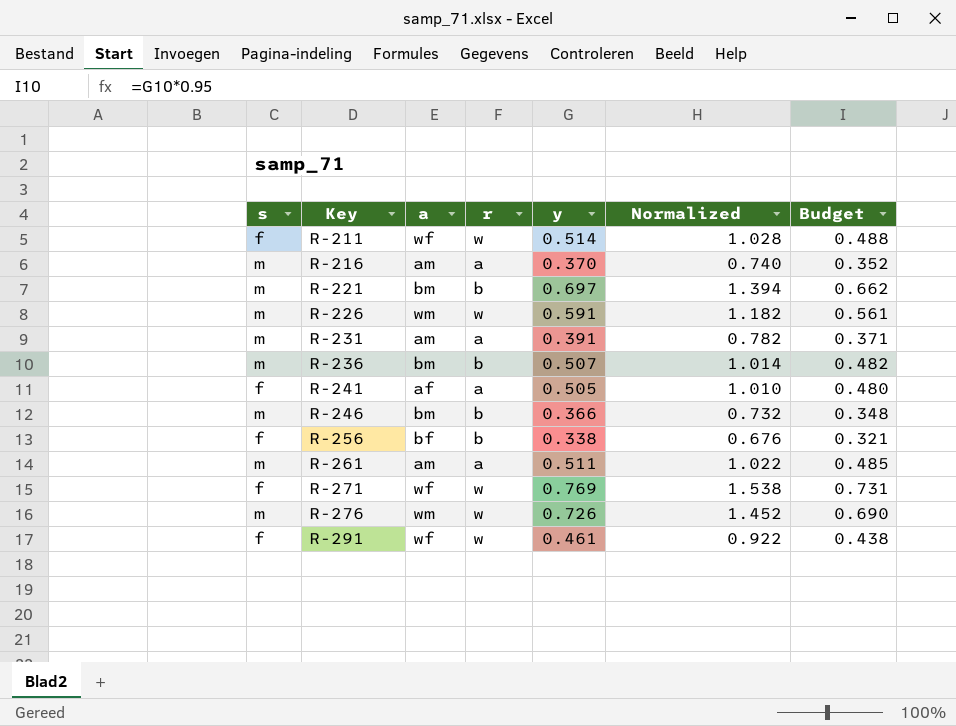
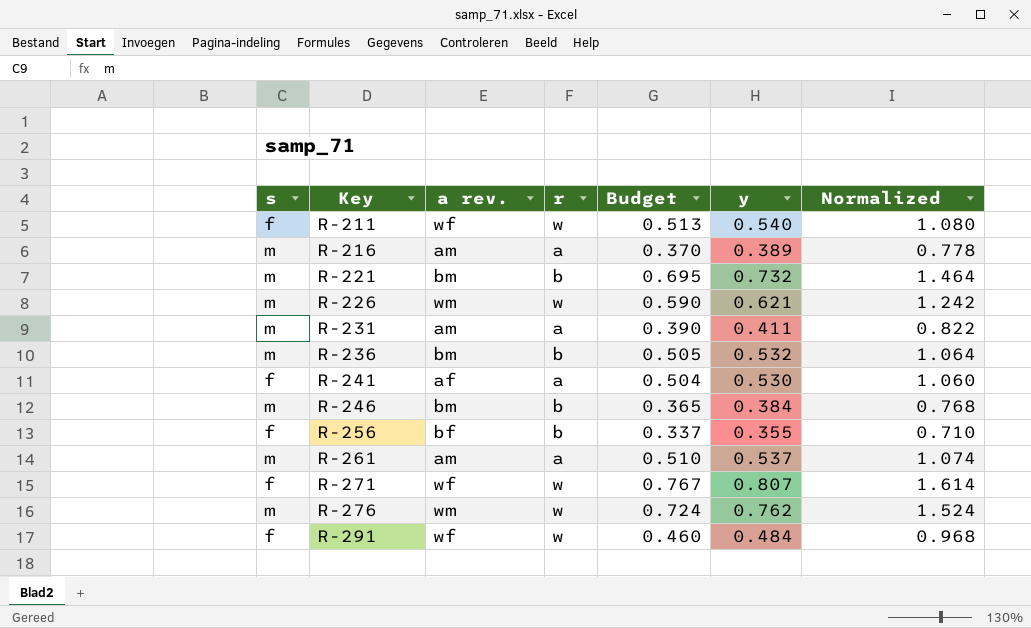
column name: a -> a rev.
column Budget | position: 7 -> 5
R-211 | Budget: 0.488 -> 0.513
R-211 | y: 0.514 -> 0.540
R-211 | Normalized: 1.028 -> 1.080
R-216 | Budget: 0.352 -> 0.370
R-216 | y: 0.370 -> 0.389
R-216 | Normalized: 0.740 -> 0.778
R-221 | Budget: 0.662 -> 0.695
R-221 | y: 0.697 -> 0.732
R-221 | Normalized: 1.394 -> 1.464
R-226 | Budget: 0.561 -> 0.590
R-226 | y: 0.591 -> 0.621
R-226 | Normalized: 1.182 -> 1.242
R-231 | Budget: 0.371 -> 0.390
R-231 | y: 0.391 -> 0.411
R-231 | Normalized: 0.782 -> 0.822
R-236 | Budget: 0.482 -> 0.505
R-236 | y: 0.507 -> 0.532
R-236 | Normalized: 1.014 -> 1.064
R-241 | Budget: 0.480 -> 0.504
R-241 | y: 0.505 -> 0.530
R-241 | Normalized: 1.010 -> 1.060
R-246 | Budget: 0.348 -> 0.365
R-246 | y: 0.366 -> 0.384
R-246 | Normalized: 0.732 -> 0.768
R-256 | Budget: 0.321 -> 0.337
R-256 | y: 0.338 -> 0.355
R-256 | Normalized: 0.676 -> 0.710
R-261 | Budget: 0.485 -> 0.510
R-261 | y: 0.511 -> 0.537
R-261 | Normalized: 1.022 -> 1.074
R-271 | Budget: 0.731 -> 0.767
R-271 | y: 0.769 -> 0.807
R-271 | Normalized: 1.538 -> 1.614
R-276 | Budget: 0.690 -> 0.724
R-276 | y: 0.726 -> 0.762
R-276 | Normalized: 1.452 -> 1.524
R-291 | Budget: 0.438 -> 0.460
R-291 | y: 0.461 -> 0.484
R-291 | Normalized: 0.922 -> 0.968

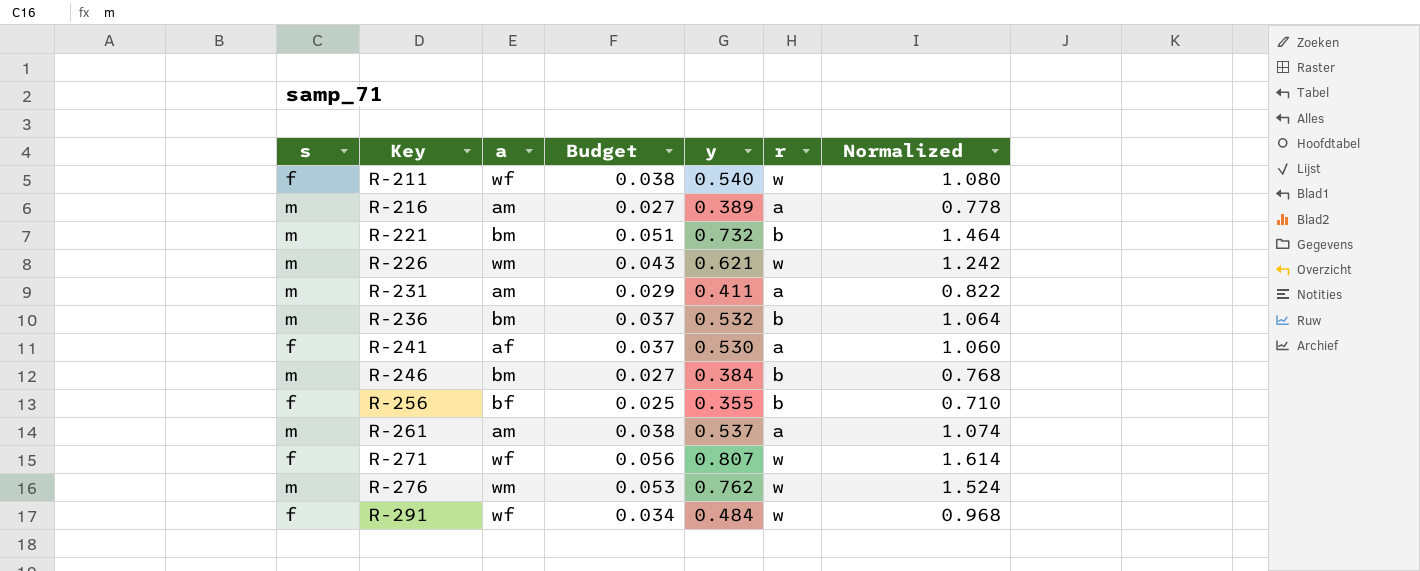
column name: a rev. -> a
column Budget | formula: [y] * 0.95 -> [y] * 0.07
column r | position: 4 -> 6

